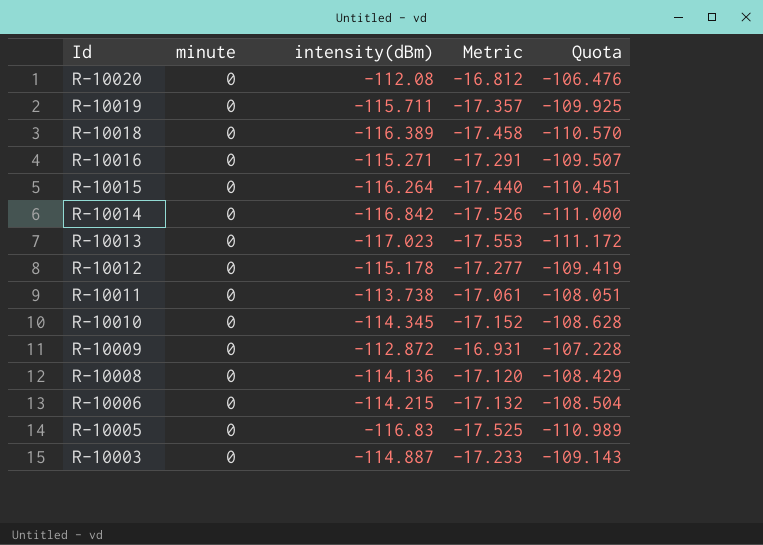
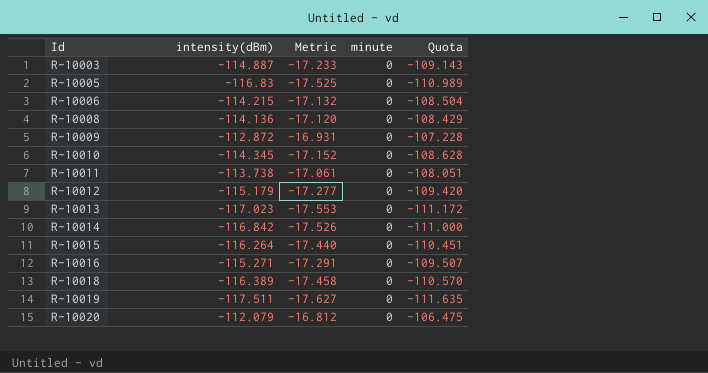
row order: Id descending -> Id ascending
column minute | position: 2 -> 4
R-10012 | intensity(dBm): -115.178 -> -115.179
R-10012 | Quota: -109.419 -> -109.420
R-10019 | intensity(dBm): -115.711 -> -117.511
R-10019 | Metric: -17.357 -> -17.627
R-10019 | Quota: -109.925 -> -111.635
R-10020 | intensity(dBm): -112.08 -> -112.079
R-10020 | Quota: -106.476 -> -106.475

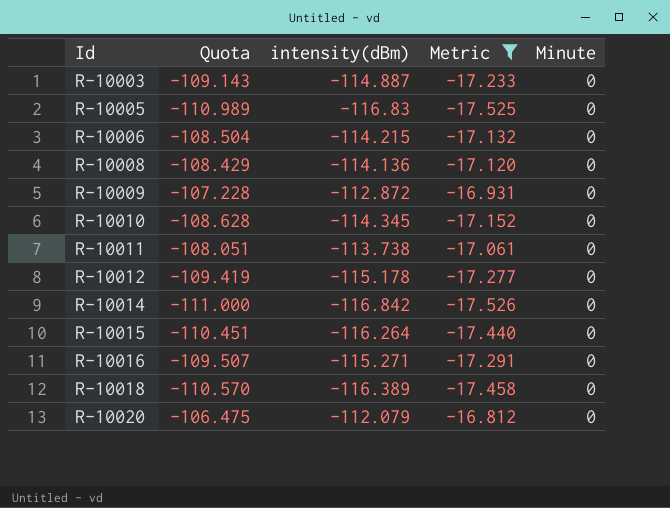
filter: none -> Metric >= -17.526
column Quota | position: 5 -> 2
column name: minute -> Minute
R-10012 | Quota: -109.420 -> -109.419
R-10012 | intensity(dBm): -115.179 -> -115.178

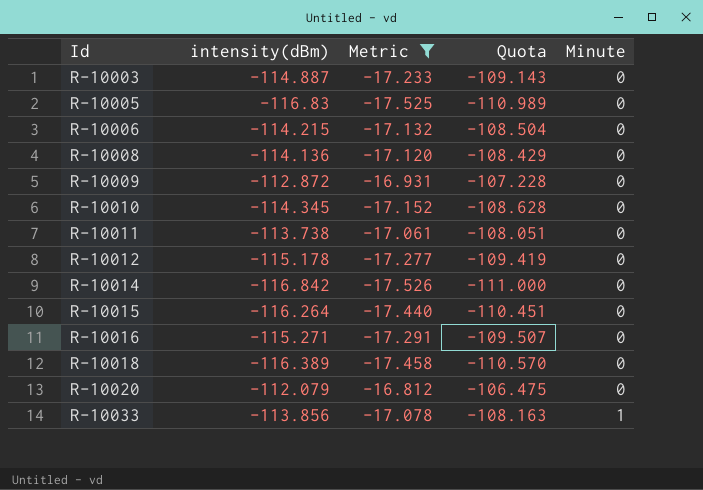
column Quota | position: 2 -> 4
row R-10033: none -> -113.856 | -17.078 | -108.163 | 1

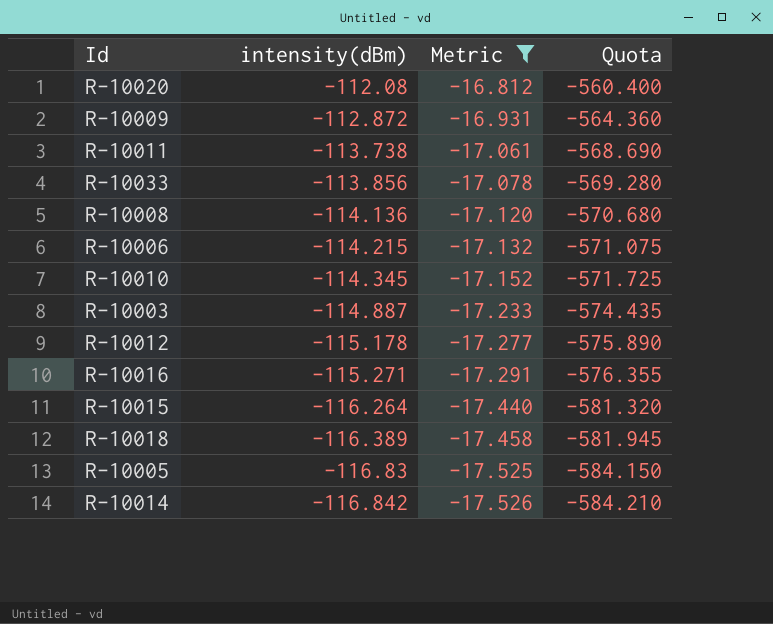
row order: Id ascending -> intensity(dBm) descending
column Minute | position: 5 -> none
column Quota | formula: [intensity(dBm)] * 0.95 -> [intensity(dBm)] * 5
R-10020 | intensity(dBm): -112.079 -> -112.08

